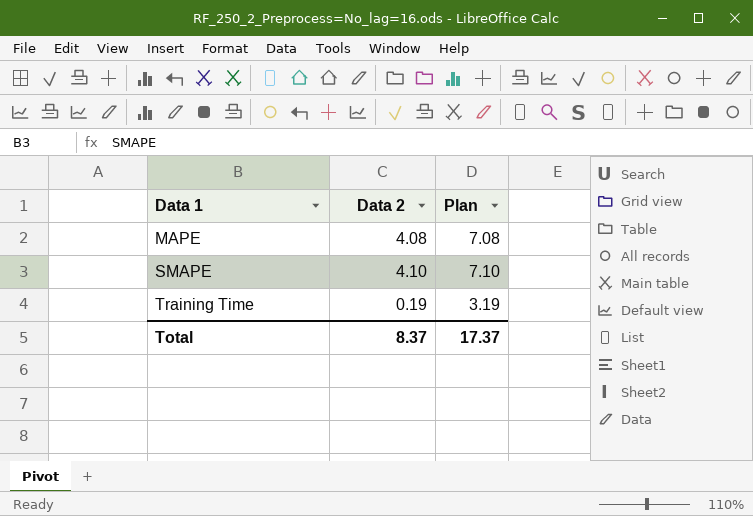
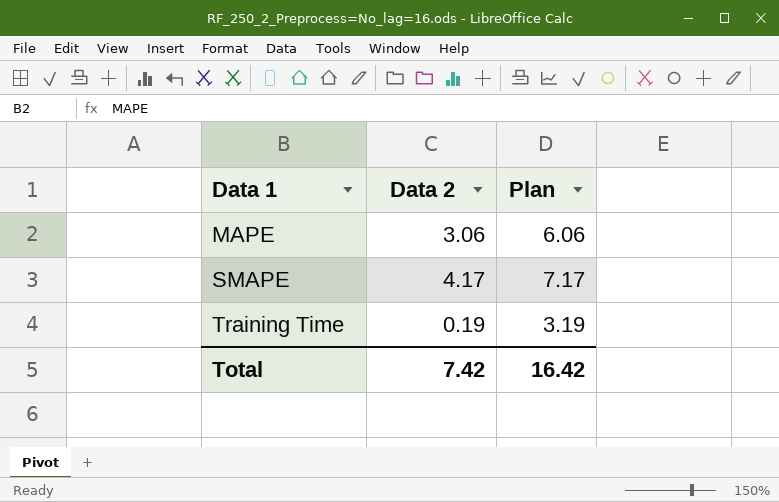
MAPE | Data 2: 4.08 -> 3.06
MAPE | Plan: 7.08 -> 6.06
SMAPE | Data 2: 4.10 -> 4.17
SMAPE | Plan: 7.10 -> 7.17
Total | Data 2: 8.37 -> 7.42
Total | Plan: 17.37 -> 16.42

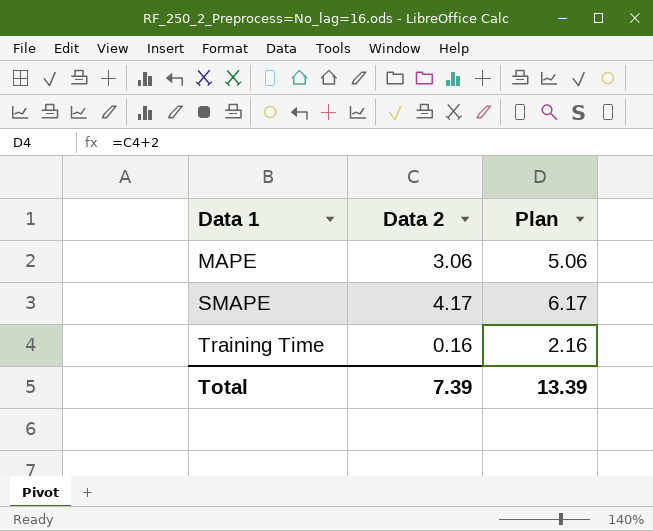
column Plan | formula: [Data 2] + 3 -> [Data 2] + 2
Training Time | Data 2: 0.19 -> 0.16
Total | Data 2: 7.42 -> 7.39
Total | Plan: 16.42 -> 13.39

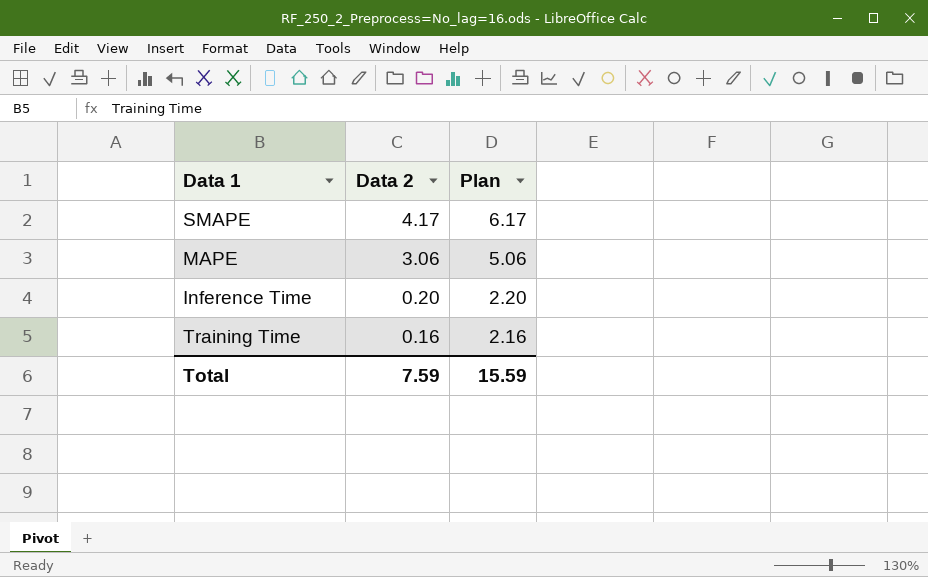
row order: Data 1 ascending -> Data 2 descending
row Inference Time: none -> 0.20 | 2.20
Total | Data 2: 7.39 -> 7.59
Total | Plan: 13.39 -> 15.59

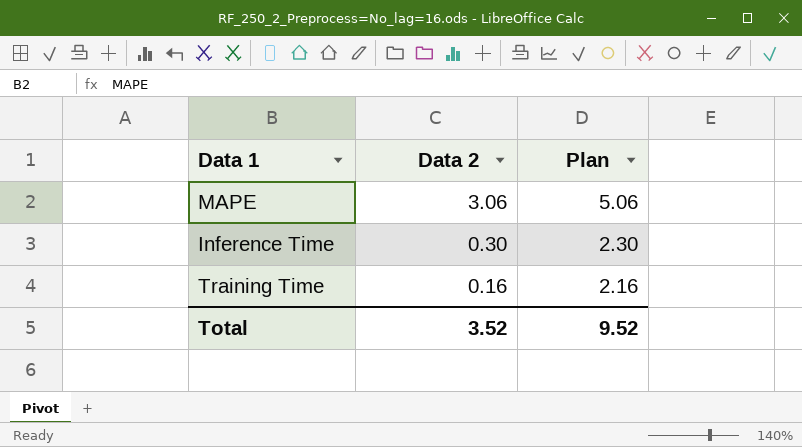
row SMAPE: 4.17 | 6.17 -> none
Inference Time | Data 2: 0.20 -> 0.30
Inference Time | Plan: 2.20 -> 2.30
Total | Data 2: 7.59 -> 3.52
Total | Plan: 15.59 -> 9.52

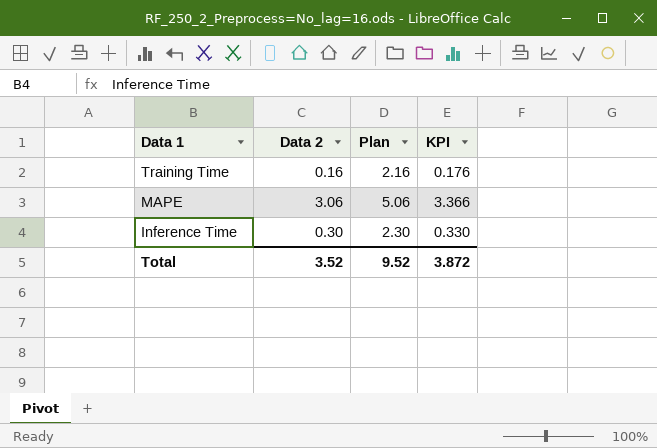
row order: Data 2 descending -> Data 1 descending
column KPI | formula: none -> [Data 2] * 1.1

